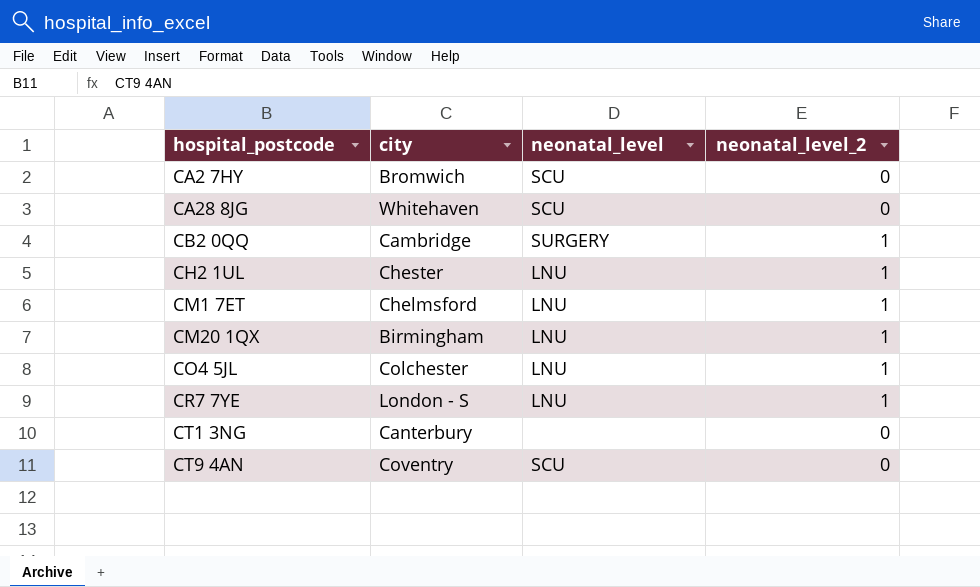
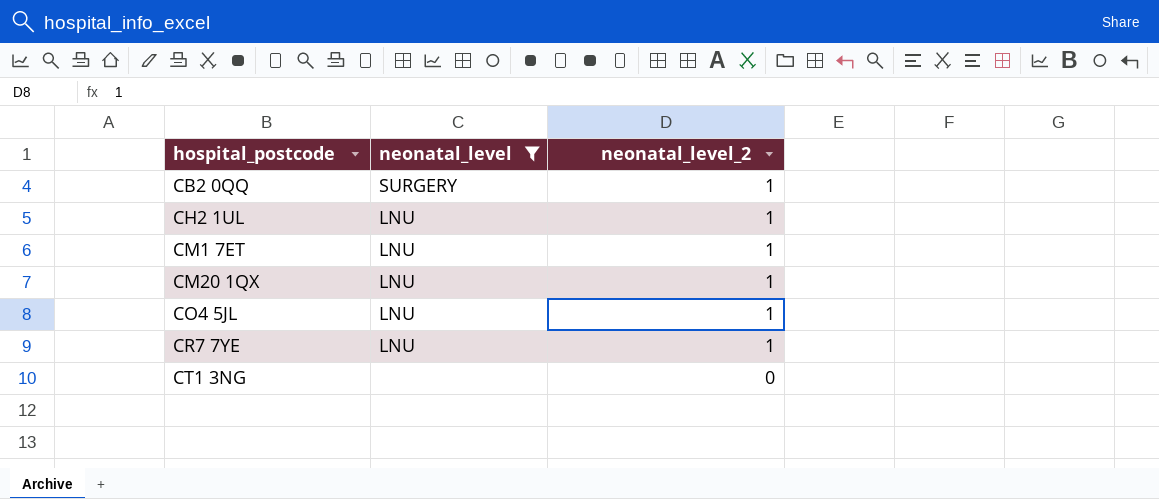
filter: none -> neonatal_level != SCU
column city | position: 2 -> none

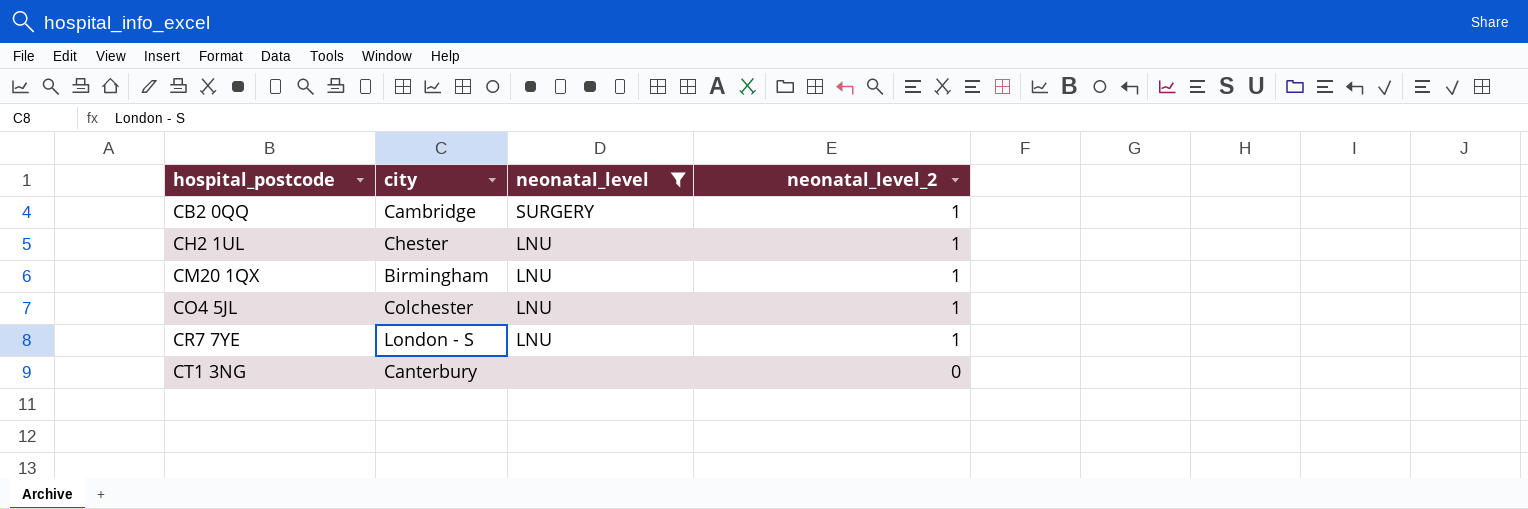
column city | position: none -> 2
row CM1 7ET: LNU | 1 -> none

